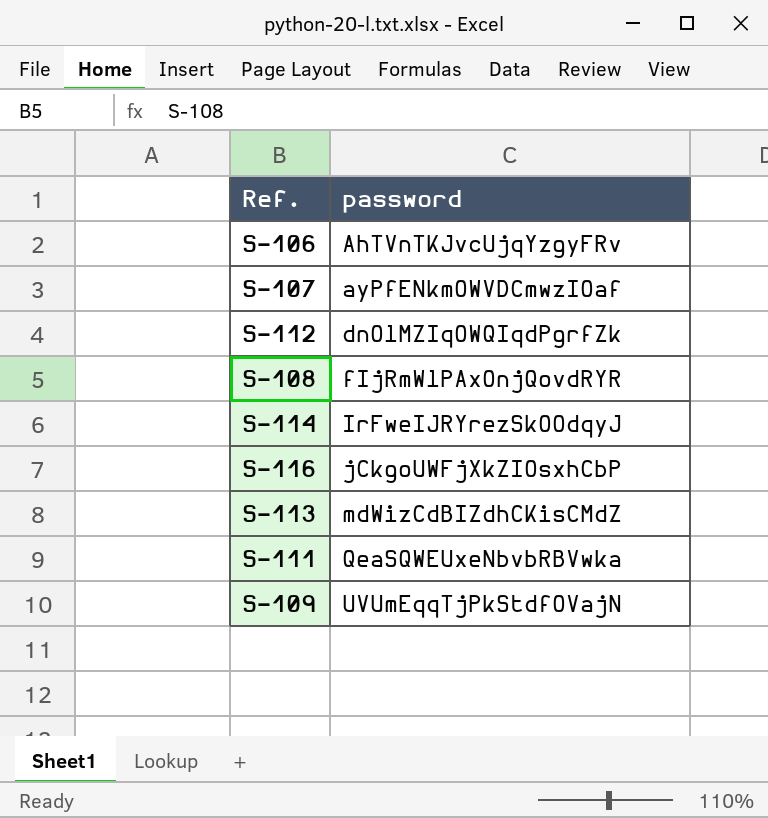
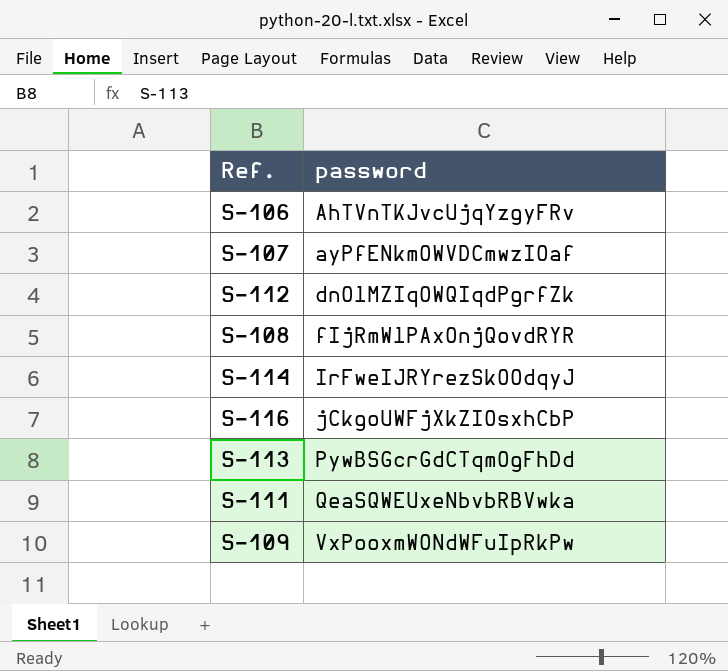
S-113 | password: mdWizCdBIZdhCKisCMdZ -> PywBSGcrGdCTqmOgFhDd
S-109 | password: UVUmEqqTjPkStdfOVajN -> VxPooxmWONdWFuIpRkPw

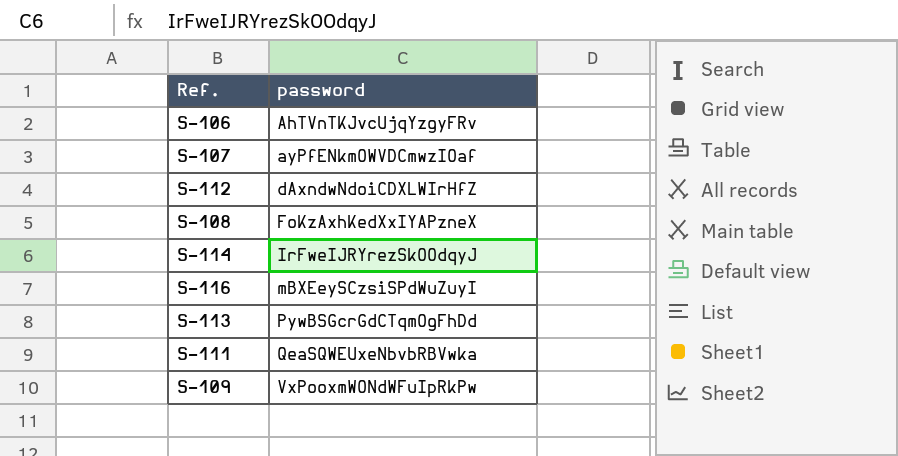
S-112 | password: dnOlMZIqOWQIqdPgrfZk -> dAxndwNdoiCDXLWIrHfZ
S-108 | password: fIjRmWlPAxOnjQovdRYR -> FoKzAxhKedXxIYAPzneX
S-116 | password: jCkgoUWFjXkZIOsxhCbP -> mBXEeySCzsiSPdWuZuyI

